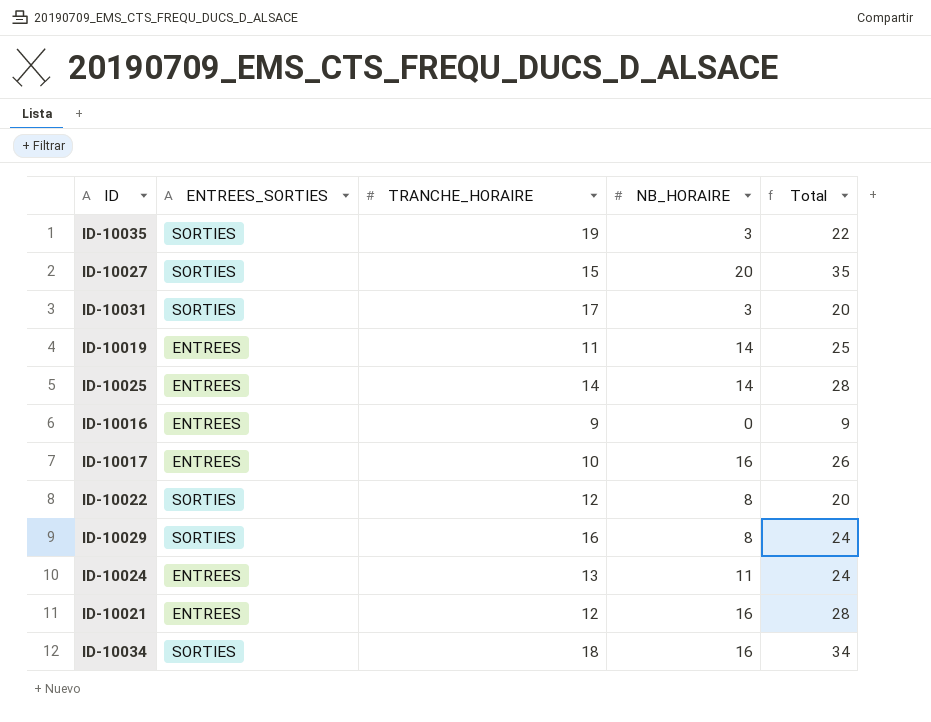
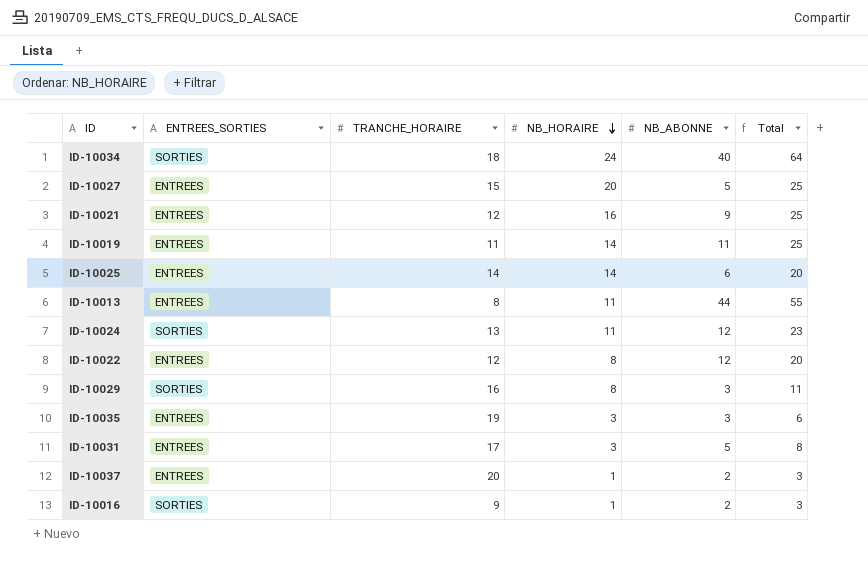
row order: none -> NB_HORAIRE descending
column NB_ABONNE | position: none -> 5
column Total | formula: [TRANCHE_HORAIRE] + [NB_HORAIRE] -> [NB_HORAIRE] + [NB_ABONNE]
row ID-10017: ENTREES | 10 | 16 | 26 -> none
ID-10034 | NB_HORAIRE: 16 -> 24
ID-10027 | ENTREES_SORTIES: SORTIES -> ENTREES
row ID-10013: none -> ENTREES | 8 | 11 | 44 | 55
ID-10024 | ENTREES_SORTIES: ENTREES -> SORTIES
ID-10022 | ENTREES_SORTIES: SORTIES -> ENTREES
ID-10035 | ENTREES_SORTIES: SORTIES -> ENTREES
ID-10031 | ENTREES_SORTIES: SORTIES -> ENTREES
row ID-10037: none -> ENTREES | 20 | 1 | 2 | 3
ID-10016 | ENTREES_SORTIES: ENTREES -> SORTIES
ID-10016 | NB_HORAIRE: 0 -> 1

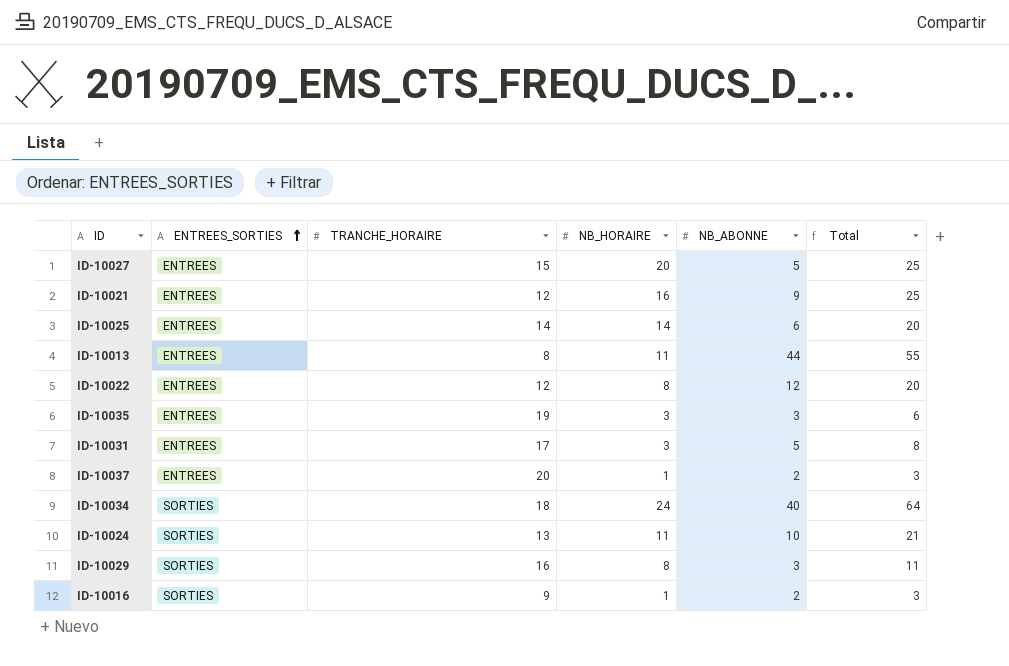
row order: NB_HORAIRE descending -> ENTREES_SORTIES ascending
row ID-10019: ENTREES | 11 | 14 | 11 | 25 -> none
ID-10024 | NB_ABONNE: 12 -> 10
ID-10024 | Total: 23 -> 21

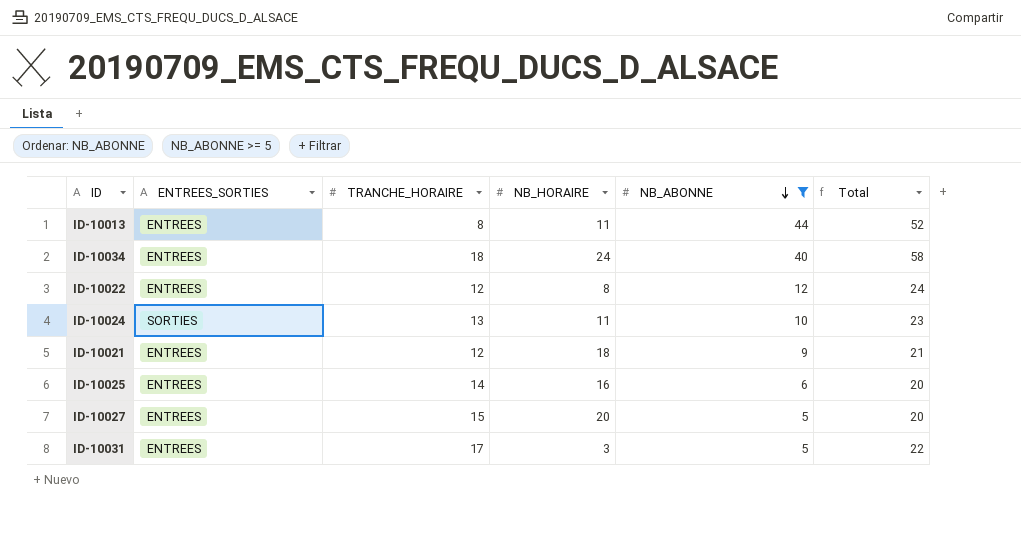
filter: none -> NB_ABONNE >= 5
row order: ENTREES_SORTIES ascending -> NB_ABONNE descending
column Total | formula: [NB_HORAIRE] + [NB_ABONNE] -> [TRANCHE_HORAIRE] + [NB_ABONNE]
ID-10034 | ENTREES_SORTIES: SORTIES -> ENTREES
ID-10021 | NB_HORAIRE: 16 -> 18
ID-10025 | NB_HORAIRE: 14 -> 16

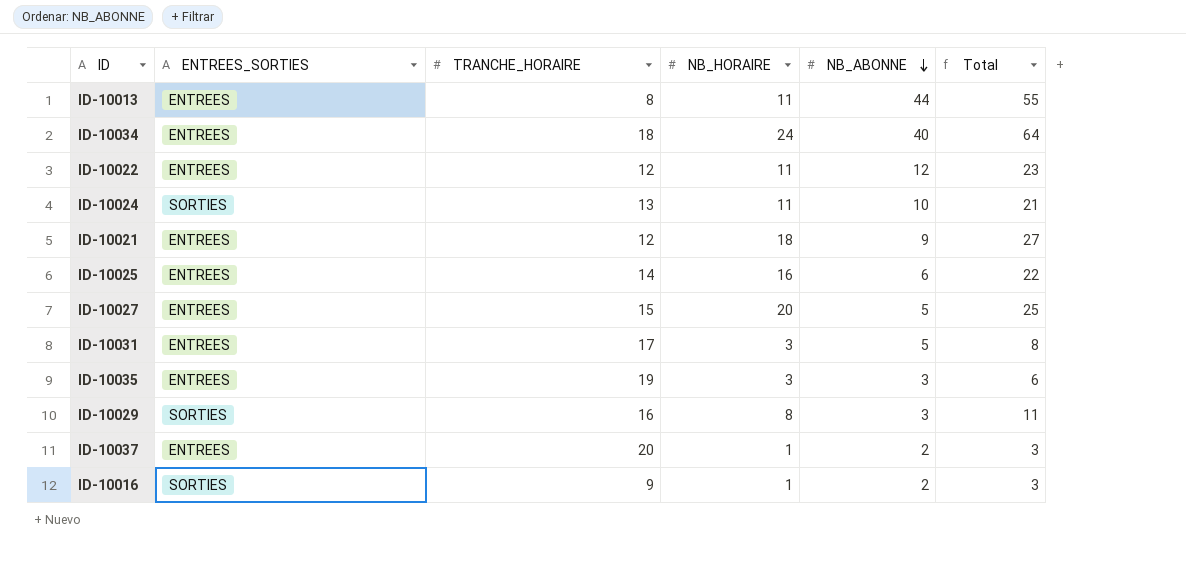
filter: NB_ABONNE >= 5 -> none
column Total | formula: [TRANCHE_HORAIRE] + [NB_ABONNE] -> [NB_HORAIRE] + [NB_ABONNE]
ID-10022 | NB_HORAIRE: 8 -> 11

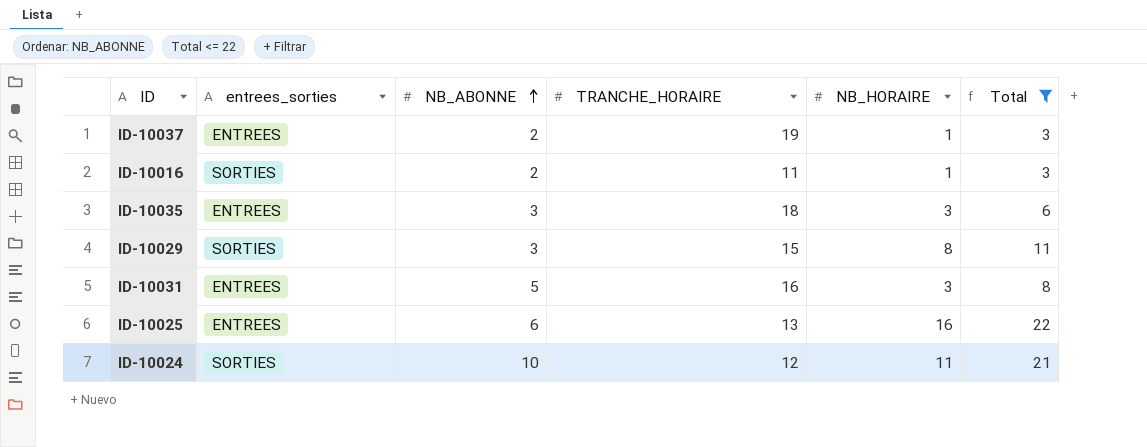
filter: none -> Total <= 22
row order: NB_ABONNE descending -> NB_ABONNE ascending
column name: ENTREES_SORTIES -> entrees_sorties
column NB_ABONNE | position: 5 -> 3
ID-10037 | TRANCHE_HORAIRE: 20 -> 19
ID-10016 | TRANCHE_HORAIRE: 9 -> 11
ID-10035 | TRANCHE_HORAIRE: 19 -> 18
ID-10029 | TRANCHE_HORAIRE: 16 -> 15
ID-10031 | TRANCHE_HORAIRE: 17 -> 16
ID-10025 | TRANCHE_HORAIRE: 14 -> 13
ID-10024 | TRANCHE_HORAIRE: 13 -> 12

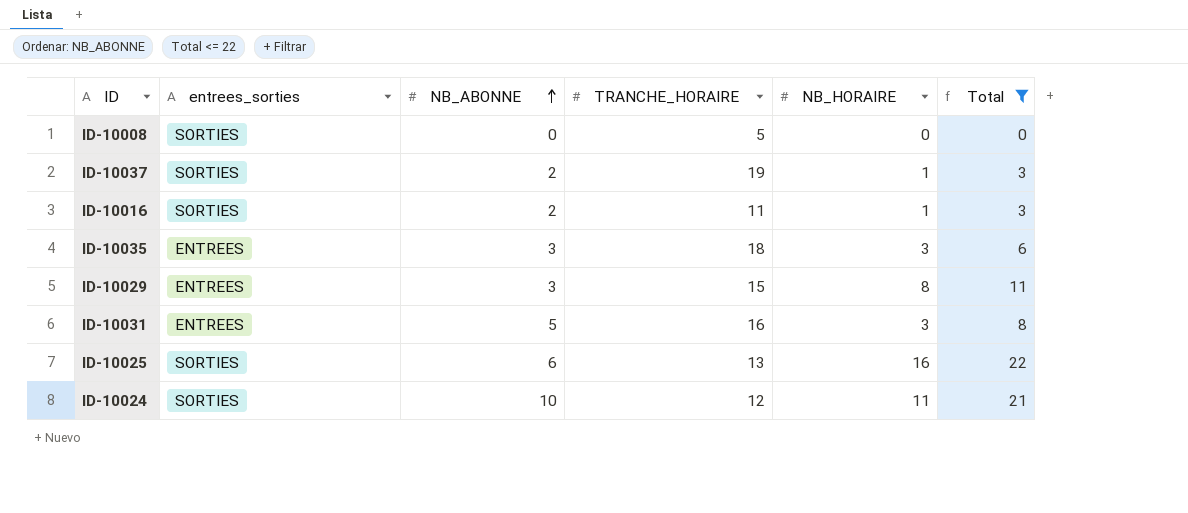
row ID-10008: none -> SORTIES | 0 | 5 | 0 | 0
ID-10037 | entrees_sorties: ENTREES -> SORTIES
ID-10029 | entrees_sorties: SORTIES -> ENTREES
ID-10025 | entrees_sorties: ENTREES -> SORTIES

